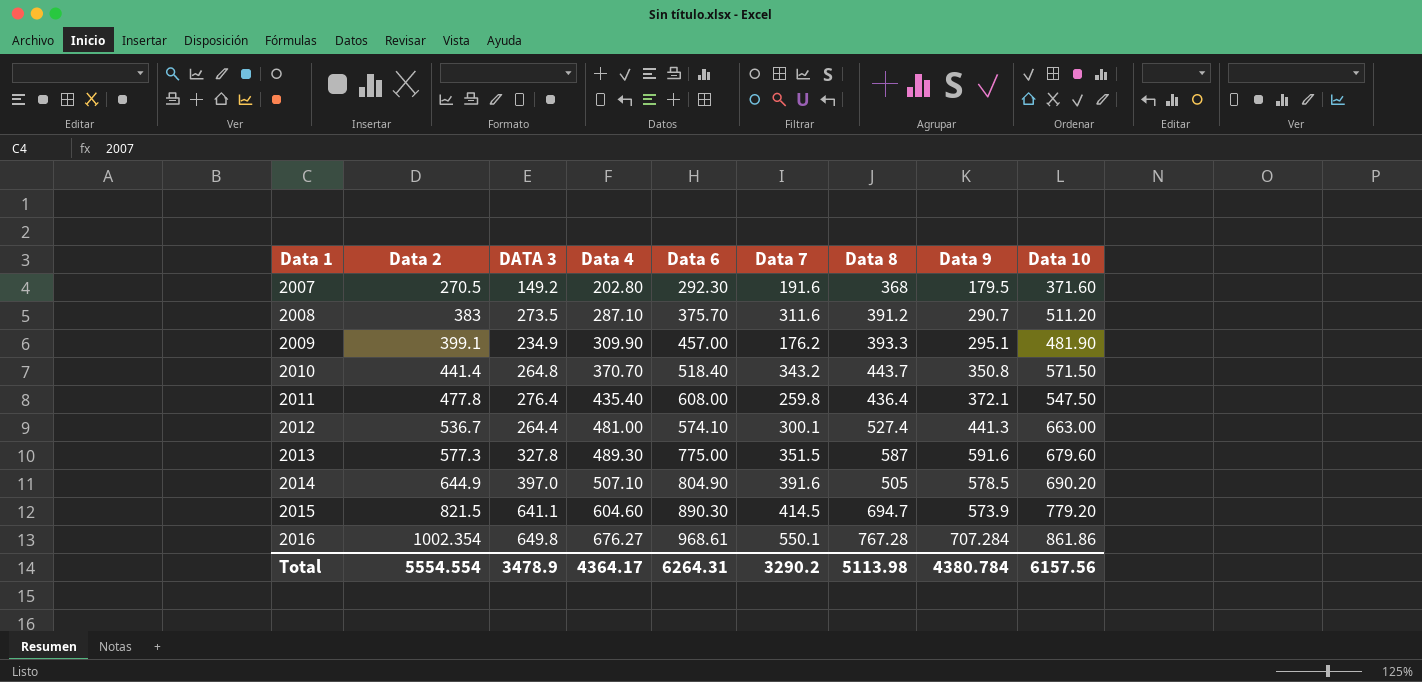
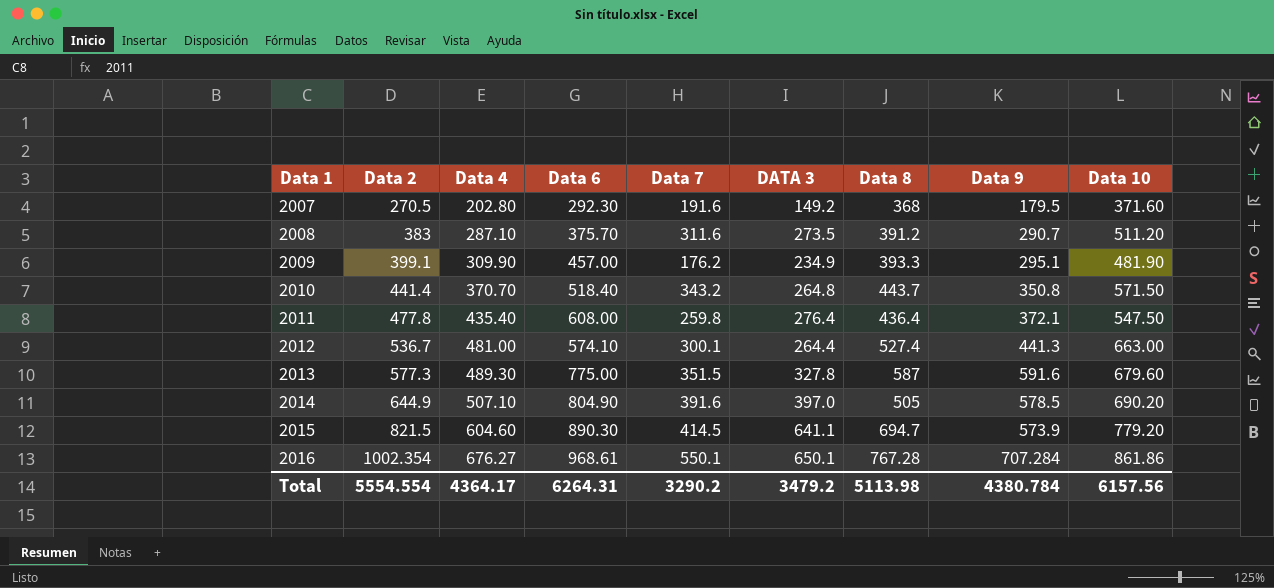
column DATA 3 | position: 3 -> 6
2016 | DATA 3: 649.8 -> 650.1
Total | DATA 3: 3478.9 -> 3479.2

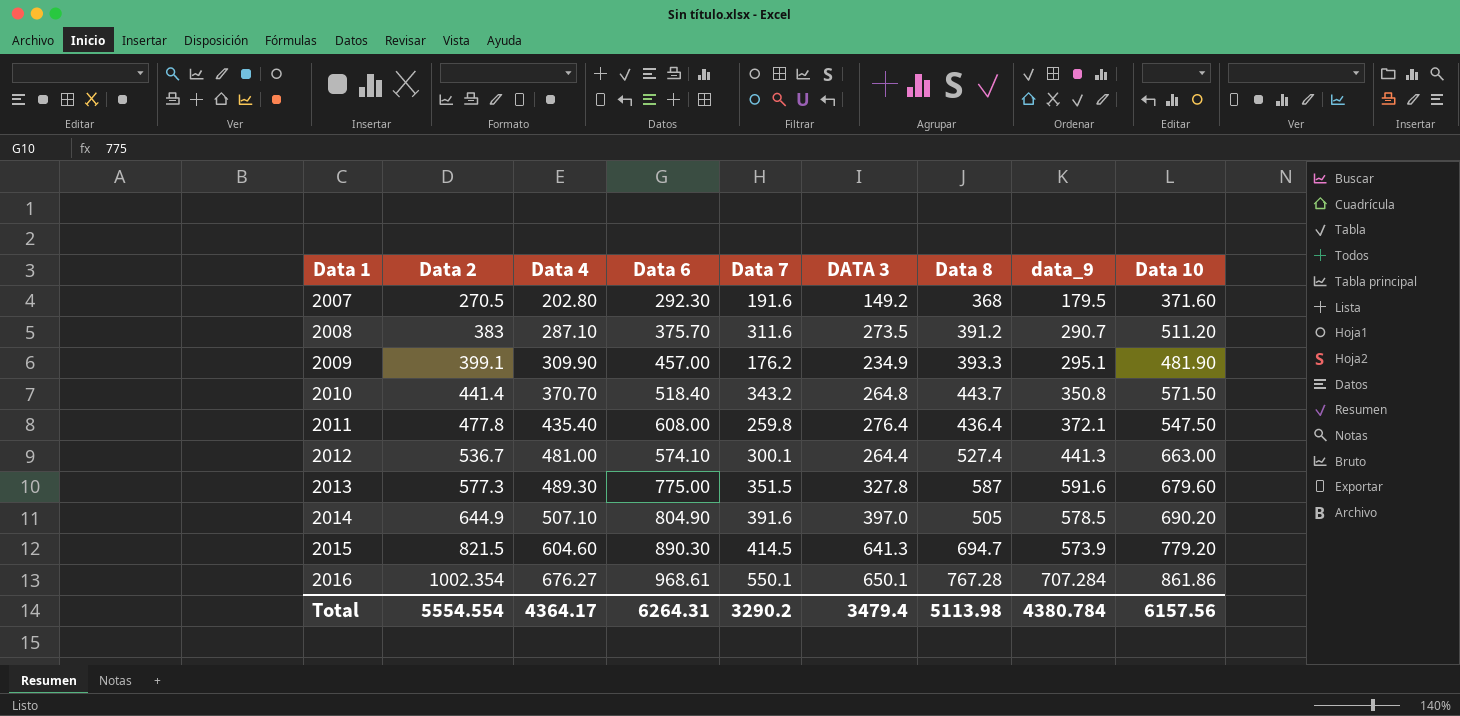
column name: Data 9 -> data_9
2015 | DATA 3: 641.1 -> 641.3
Total | DATA 3: 3479.2 -> 3479.4

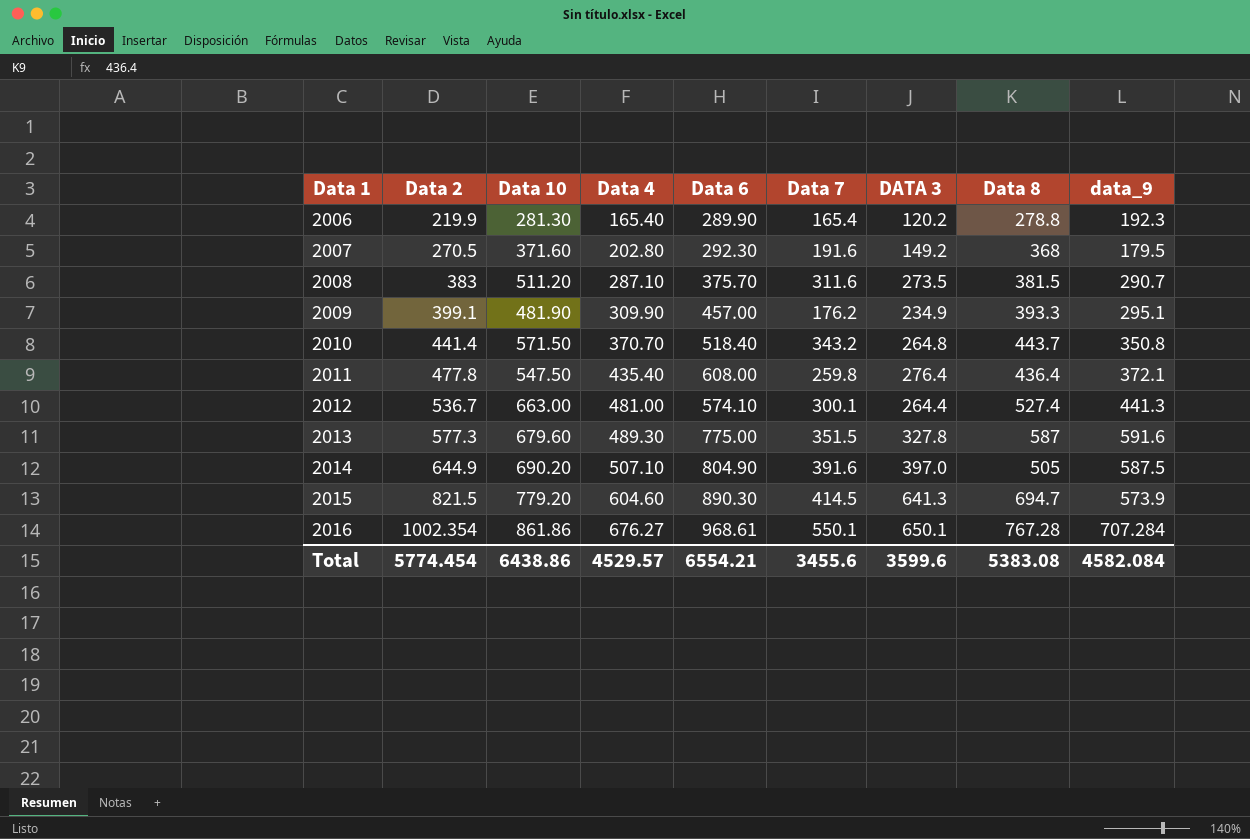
column Data 10 | position: 9 -> 3
row 2006: none -> 219.9 | 281.30 | 165.40 | 289.90 | 165.4 | 120.2 | 278.8 | 192.3
2008 | Data 8: 391.2 -> 381.5
2014 | data_9: 578.5 -> 587.5
Total | Data 2: 5554.554 -> 5774.454
Total | Data 10: 6157.56 -> 6438.86
Total | Data 4: 4364.17 -> 4529.57
Total | Data 6: 6264.31 -> 6554.21
Total | Data 7: 3290.2 -> 3455.6
Total | DATA 3: 3479.4 -> 3599.6
Total | Data 8: 5113.98 -> 5383.08
Total | data_9: 4380.784 -> 4582.084

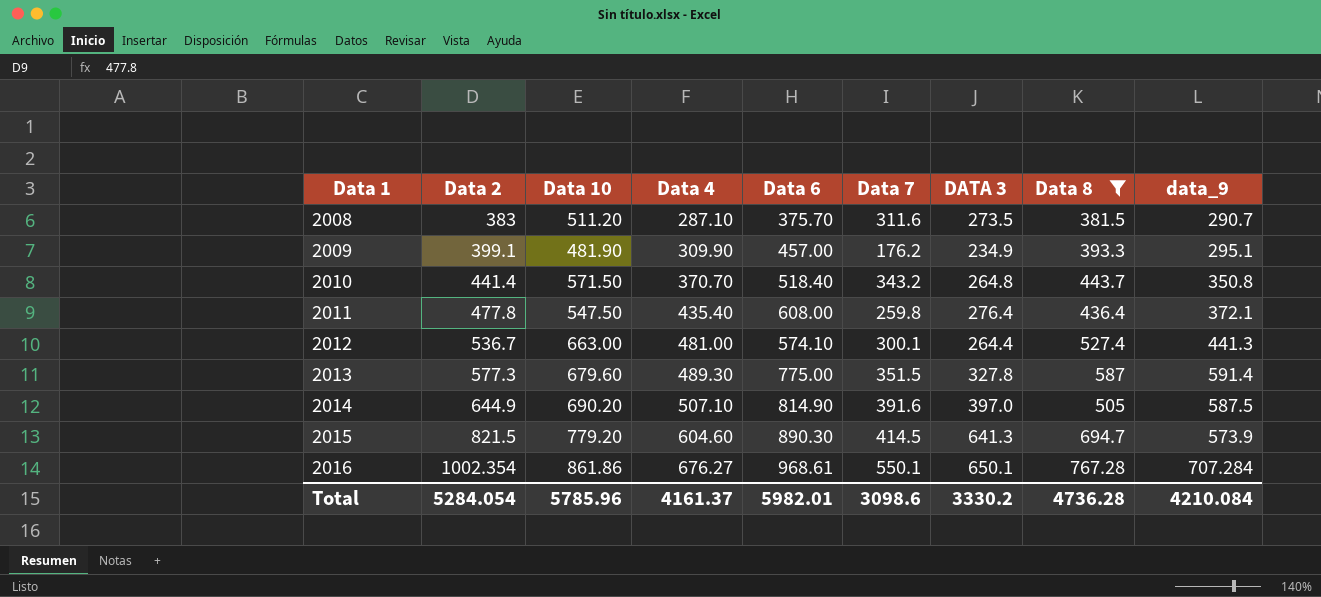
filter: none -> Data 8 >= 381.5
2013 | data_9: 591.6 -> 591.4
2014 | Data 6: 804.90 -> 814.90
Total | Data 2: 5774.454 -> 5284.054
Total | Data 10: 6438.86 -> 5785.96
Total | Data 4: 4529.57 -> 4161.37
Total | Data 6: 6554.21 -> 5982.01
Total | Data 7: 3455.6 -> 3098.6
Total | DATA 3: 3599.6 -> 3330.2
Total | Data 8: 5383.08 -> 4736.28
Total | data_9: 4582.084 -> 4210.084

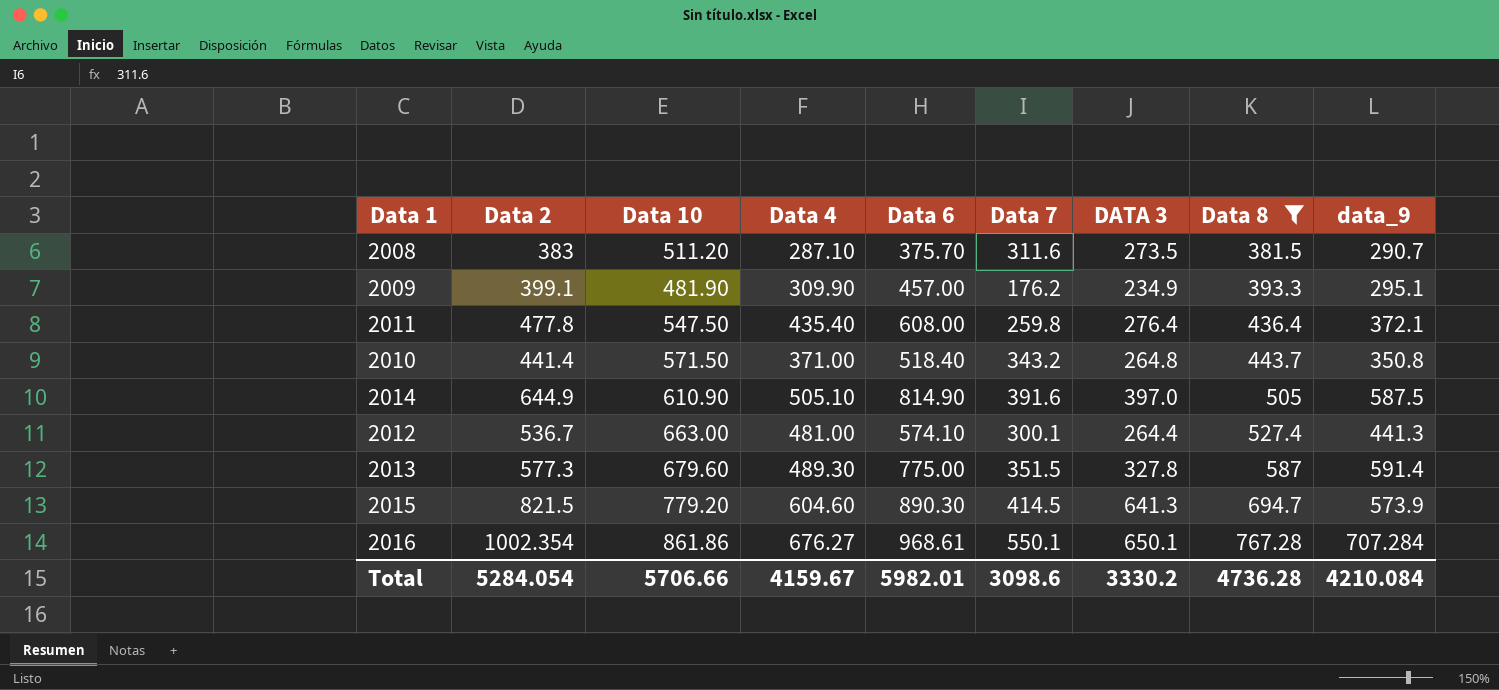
row order: Data 1 ascending -> Data 8 ascending
2010 | Data 4: 370.70 -> 371.00
2014 | Data 10: 690.20 -> 610.90
2014 | Data 4: 507.10 -> 505.10
Total | Data 10: 5785.96 -> 5706.66
Total | Data 4: 4161.37 -> 4159.67

